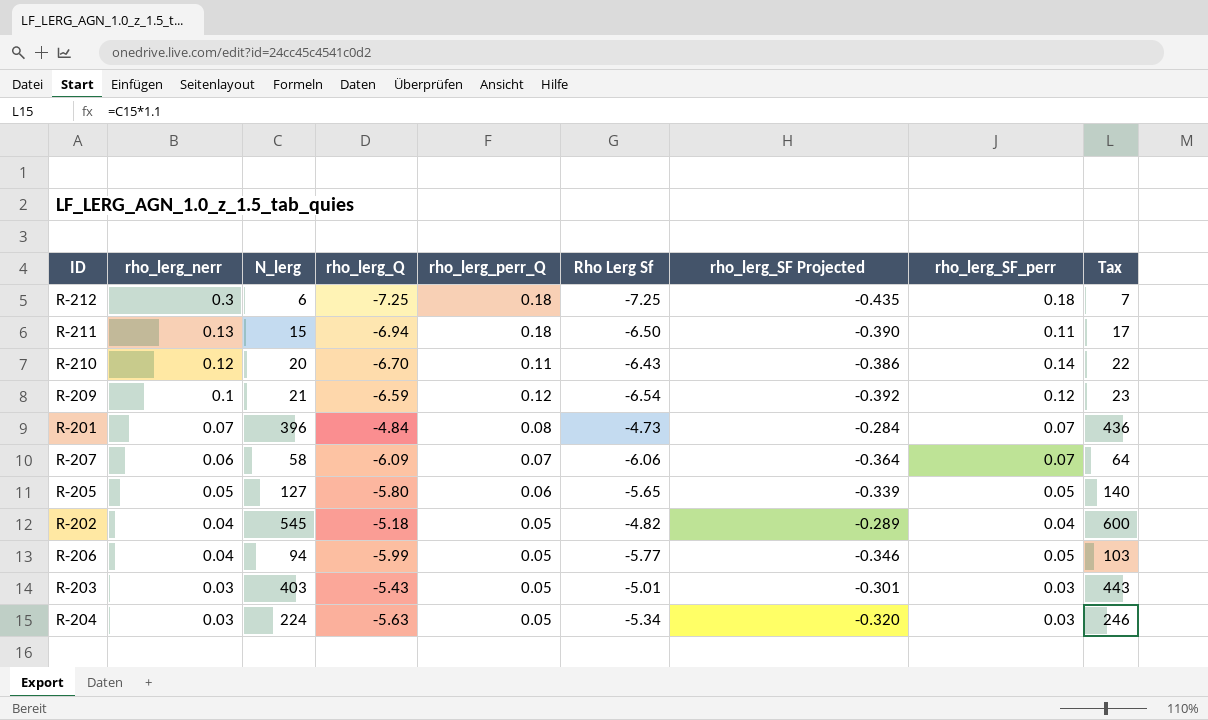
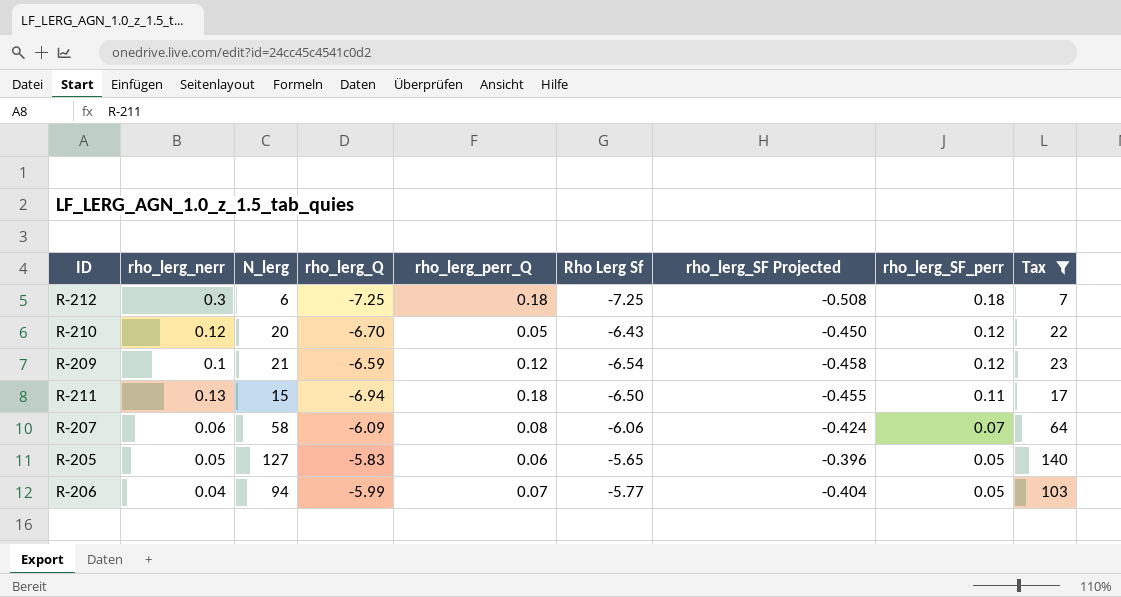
filter: none -> Tax <= 140
row order: rho_lerg_nerr descending -> rho_lerg_SF_perr descending
column rho_lerg_SF Projected | formula: [Rho Lerg Sf] * 0.06 -> [Rho Lerg Sf] * 0.07
R-210 | rho_lerg_perr_Q: 0.11 -> 0.05
R-210 | rho_lerg_SF_perr: 0.14 -> 0.12
R-207 | rho_lerg_perr_Q: 0.07 -> 0.08
R-205 | rho_lerg_Q: -5.80 -> -5.83
R-206 | rho_lerg_perr_Q: 0.05 -> 0.07

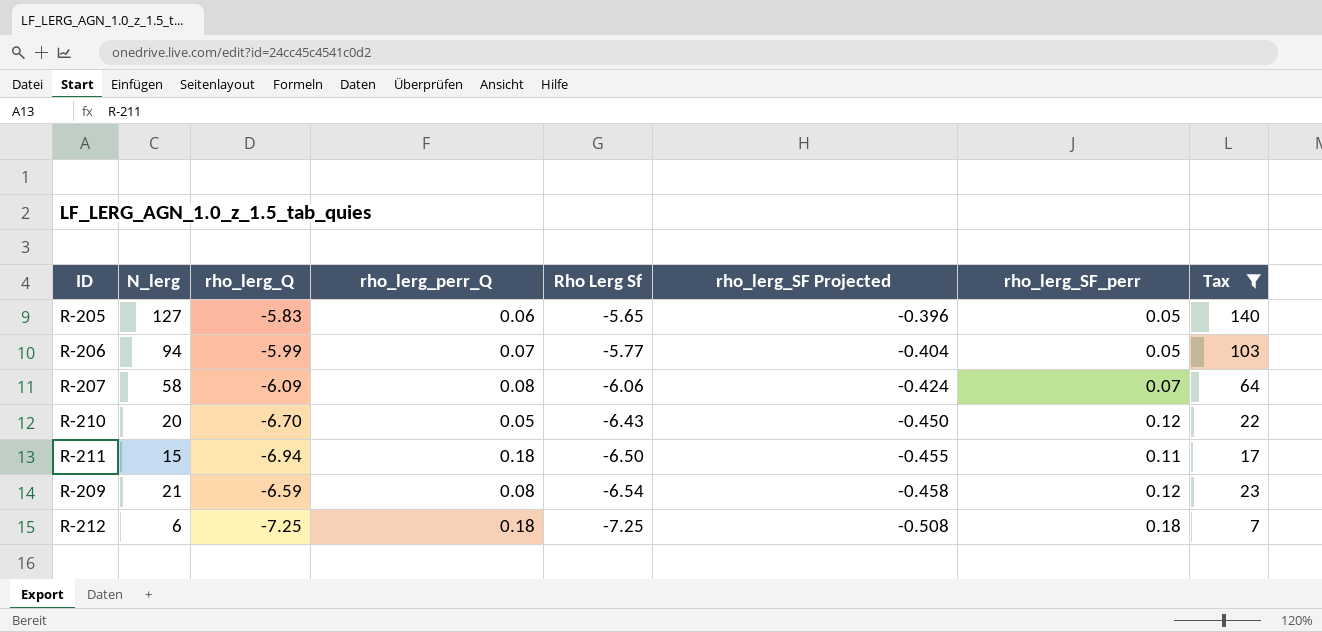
row order: rho_lerg_SF_perr descending -> Rho Lerg Sf descending
column rho_lerg_nerr | position: 2 -> none
R-209 | rho_lerg_perr_Q: 0.12 -> 0.08

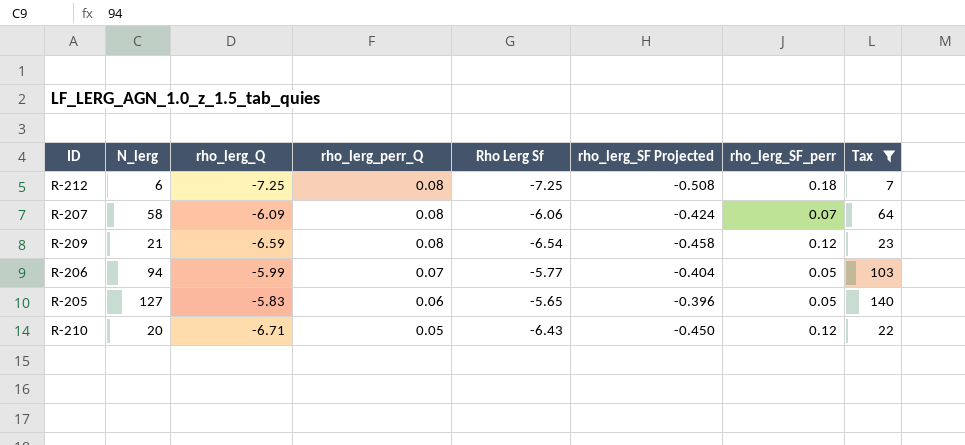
row order: Rho Lerg Sf descending -> rho_lerg_perr_Q descending
row R-211: 15 | -6.94 | 0.18 | -6.50 | -0.455 | 0.11 | 17 -> none
R-212 | rho_lerg_perr_Q: 0.18 -> 0.08
R-210 | rho_lerg_Q: -6.70 -> -6.71

